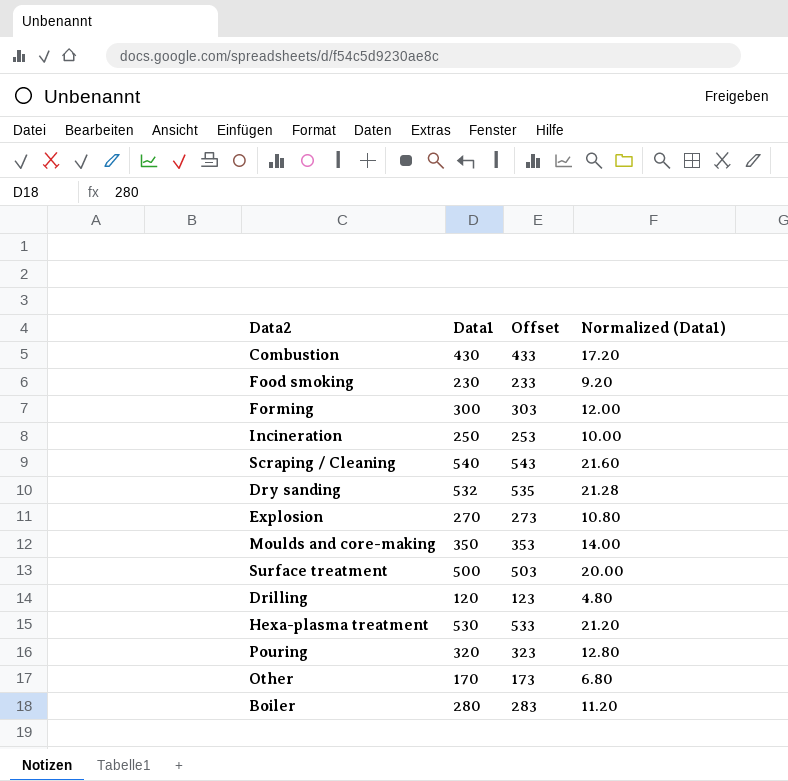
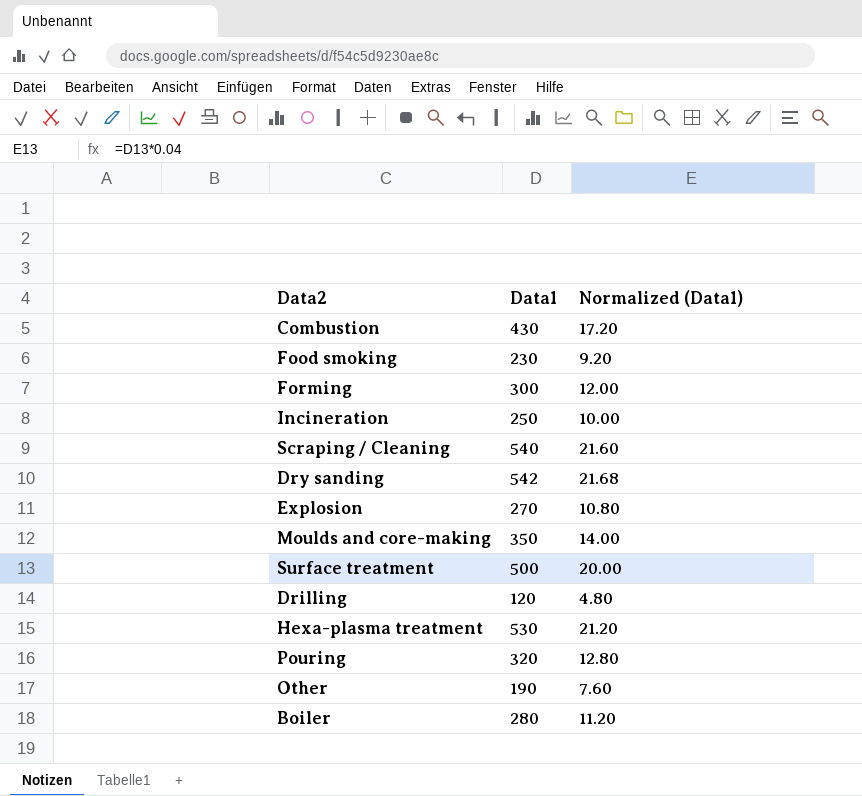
column Offset | formula: [Data1] + 3 -> none
Dry sanding | Data1: 532 -> 542
Dry sanding | Normalized (Data1): 21.28 -> 21.68
Other | Data1: 170 -> 190
Other | Normalized (Data1): 6.80 -> 7.60

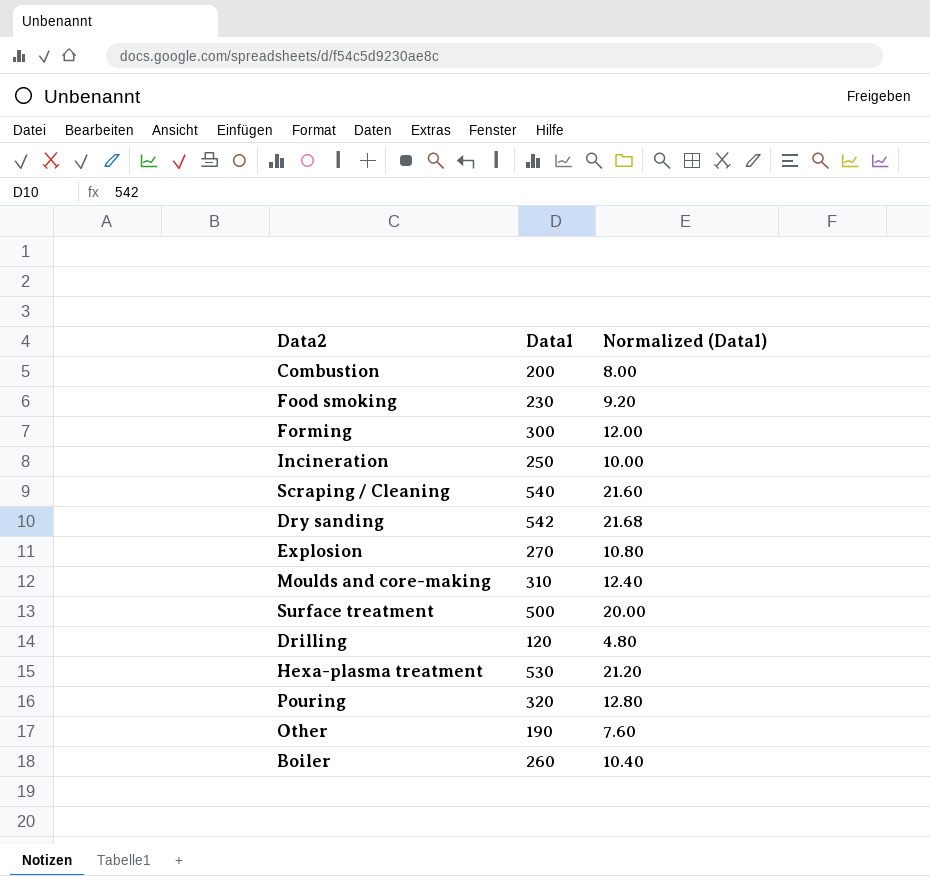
Combustion | Data1: 430 -> 200
Combustion | Normalized (Data1): 17.20 -> 8.00
Moulds and core-making | Data1: 350 -> 310
Moulds and core-making | Normalized (Data1): 14.00 -> 12.40
Boiler | Data1: 280 -> 260
Boiler | Normalized (Data1): 11.20 -> 10.40

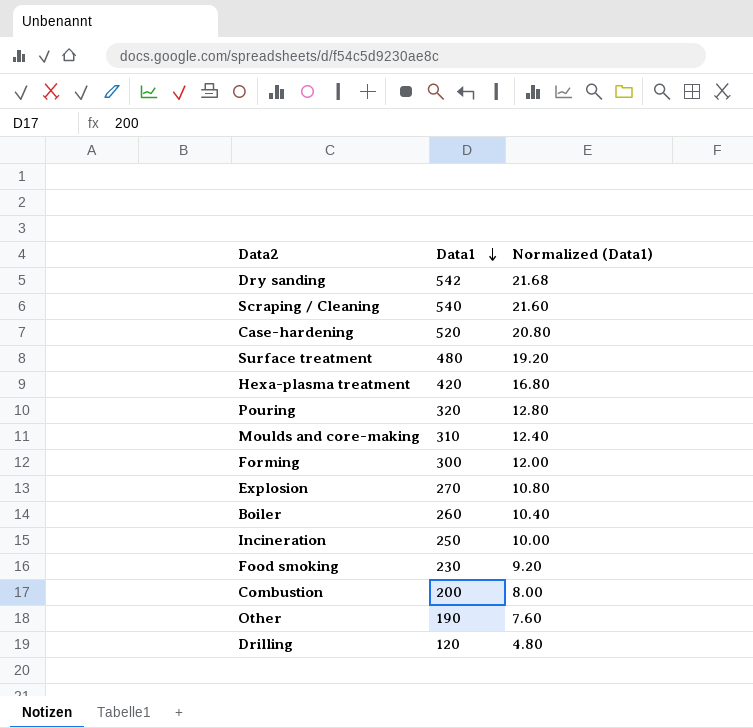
row order: none -> Data1 descending
row Case-hardening: none -> 520 | 20.80
Surface treatment | Data1: 500 -> 480
Surface treatment | Normalized (Data1): 20.00 -> 19.20
Hexa-plasma treatment | Data1: 530 -> 420
Hexa-plasma treatment | Normalized (Data1): 21.20 -> 16.80

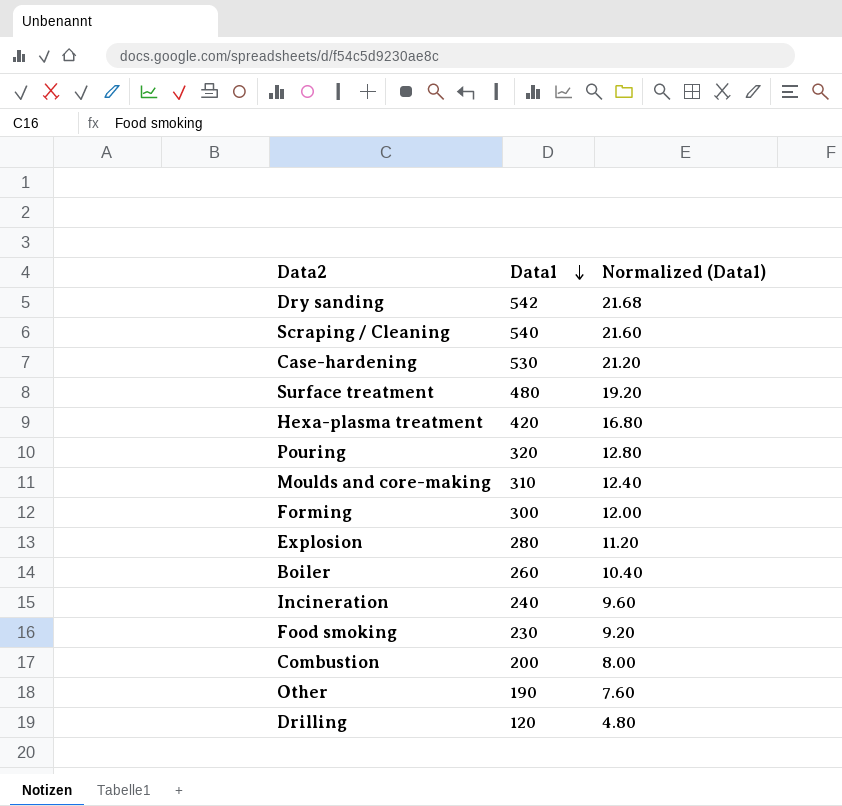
Case-hardening | Data1: 520 -> 530
Case-hardening | Normalized (Data1): 20.80 -> 21.20
Explosion | Data1: 270 -> 280
Explosion | Normalized (Data1): 10.80 -> 11.20
Incineration | Data1: 250 -> 240
Incineration | Normalized (Data1): 10.00 -> 9.60

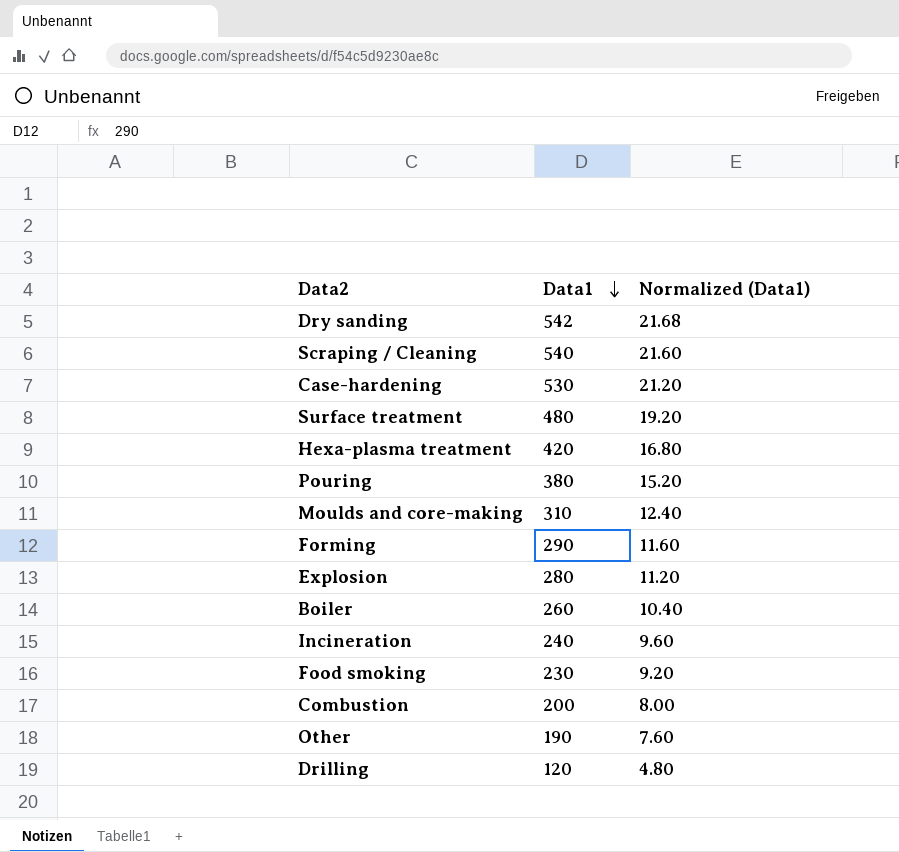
Pouring | Data1: 320 -> 380
Pouring | Normalized (Data1): 12.80 -> 15.20
Forming | Data1: 300 -> 290
Forming | Normalized (Data1): 12.00 -> 11.60

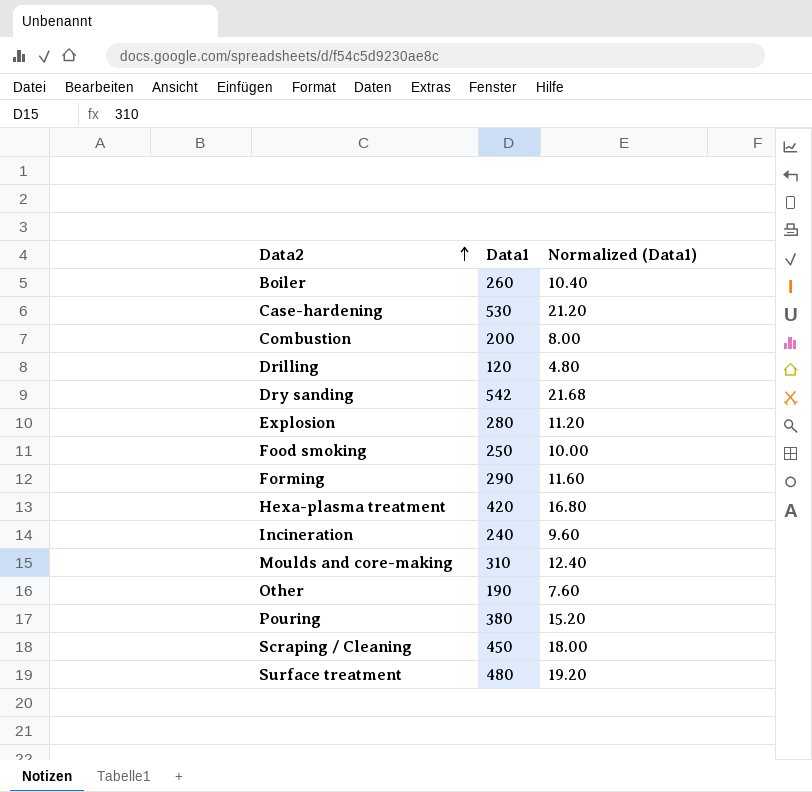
row order: Data1 descending -> Data2 ascending
Food smoking | Data1: 230 -> 250
Food smoking | Normalized (Data1): 9.20 -> 10.00
Scraping / Cleaning | Data1: 540 -> 450
Scraping / Cleaning | Normalized (Data1): 21.60 -> 18.00

